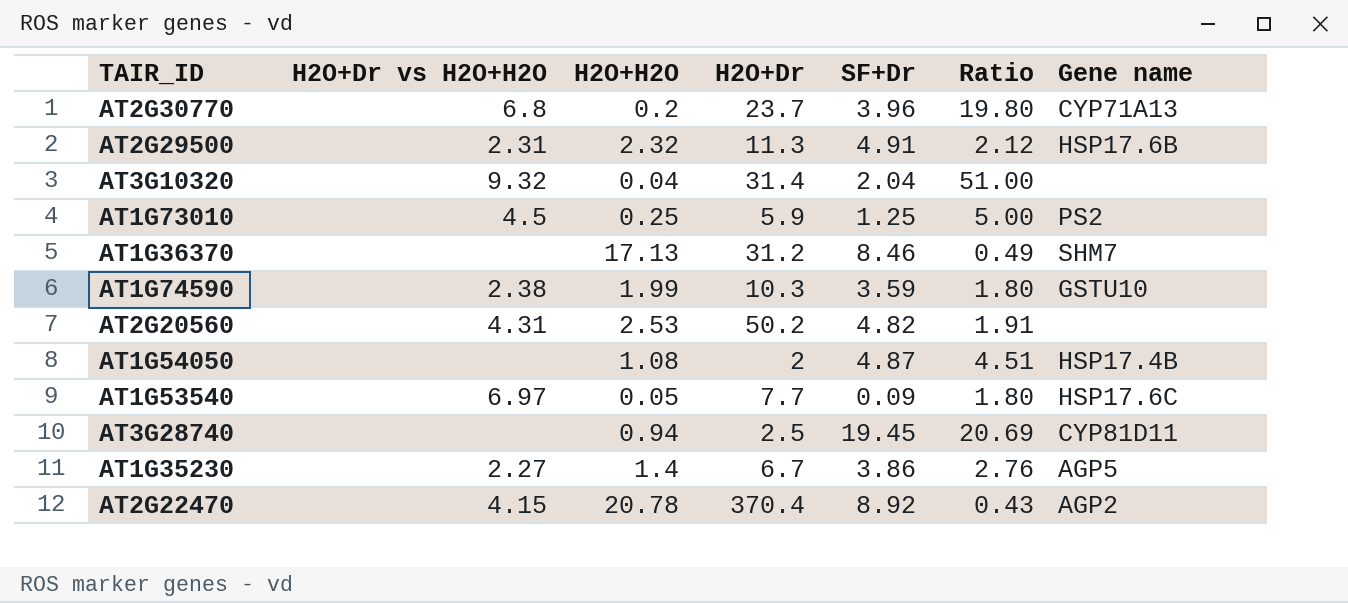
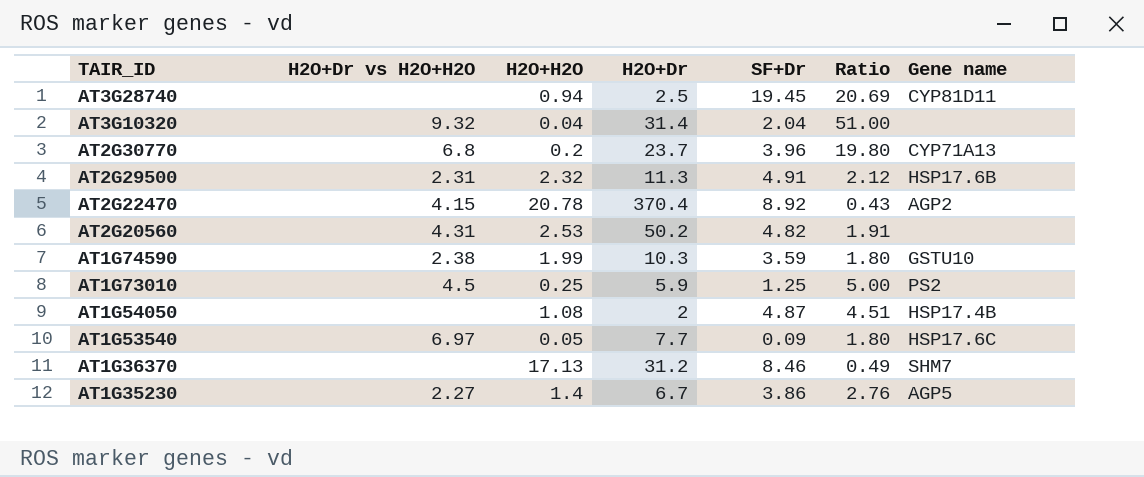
row order: none -> TAIR_ID descending

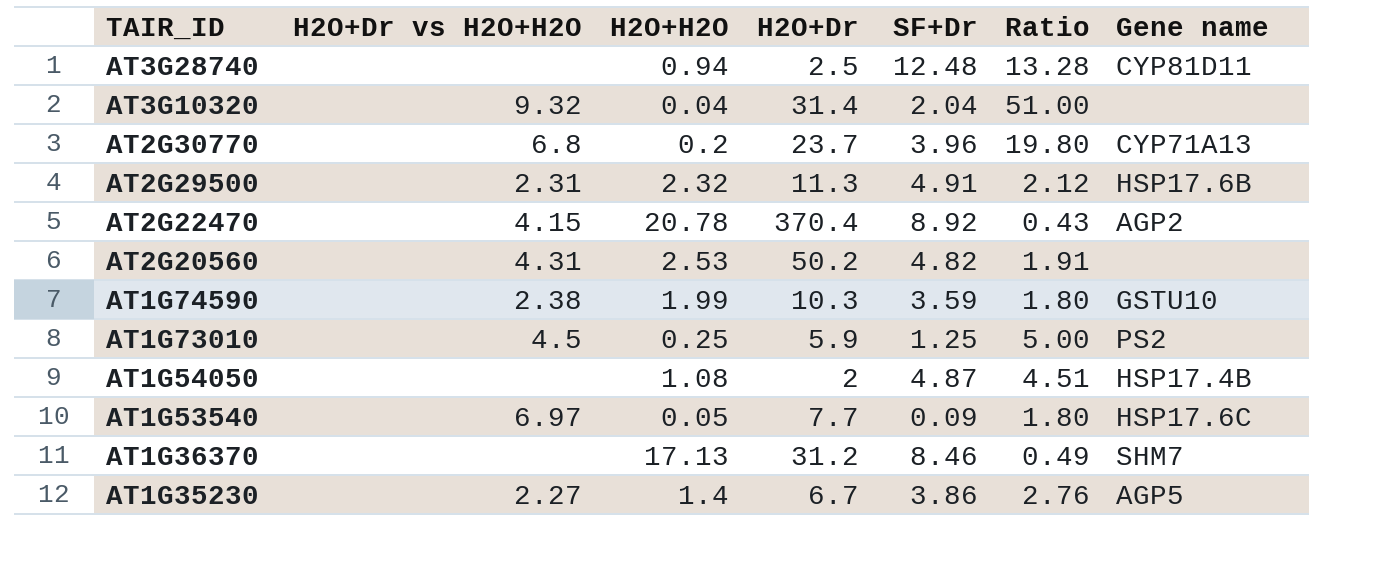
AT3G28740 | SF+Dr: 19.45 -> 12.48
AT3G28740 | Ratio: 20.69 -> 13.28

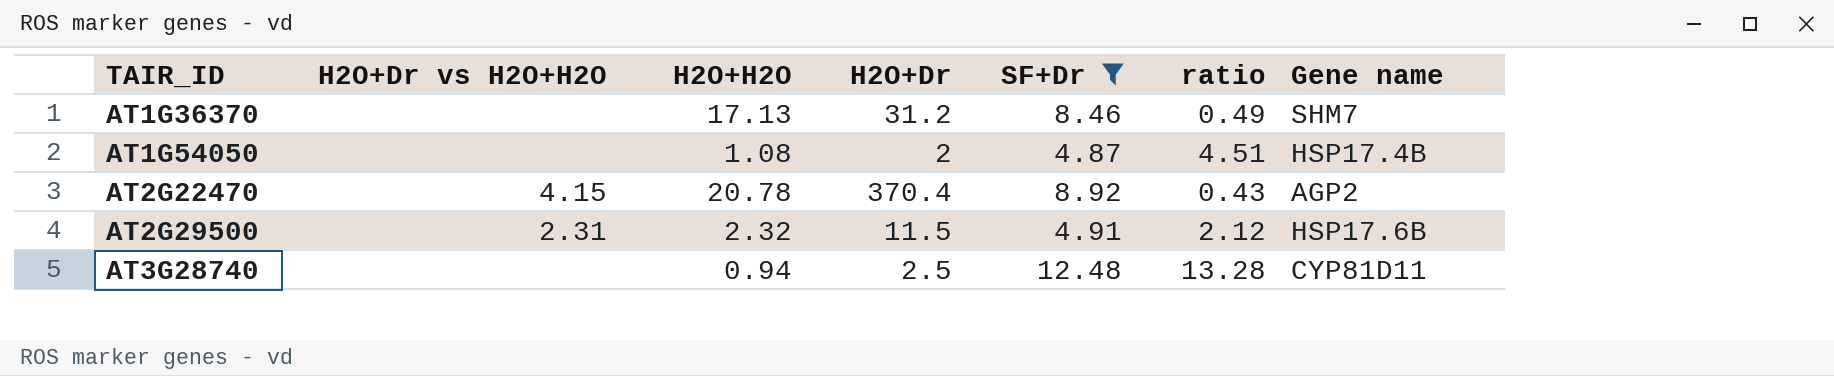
filter: none -> SF+Dr >= 4.87
row order: TAIR_ID descending -> TAIR_ID ascending
column name: Ratio -> ratio
AT2G29500 | H2O+Dr: 11.3 -> 11.5

